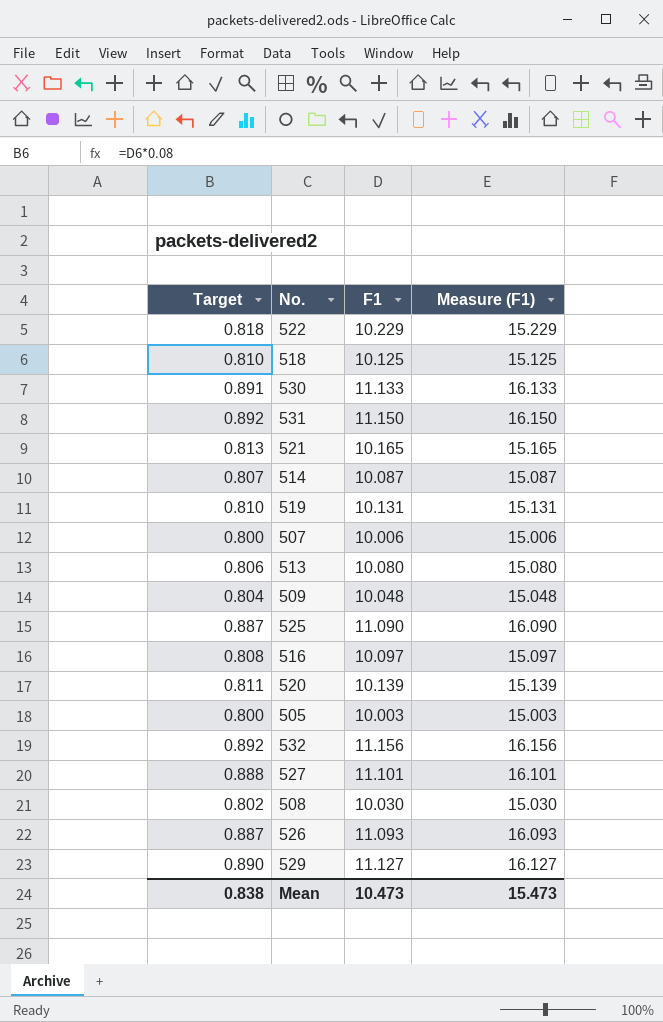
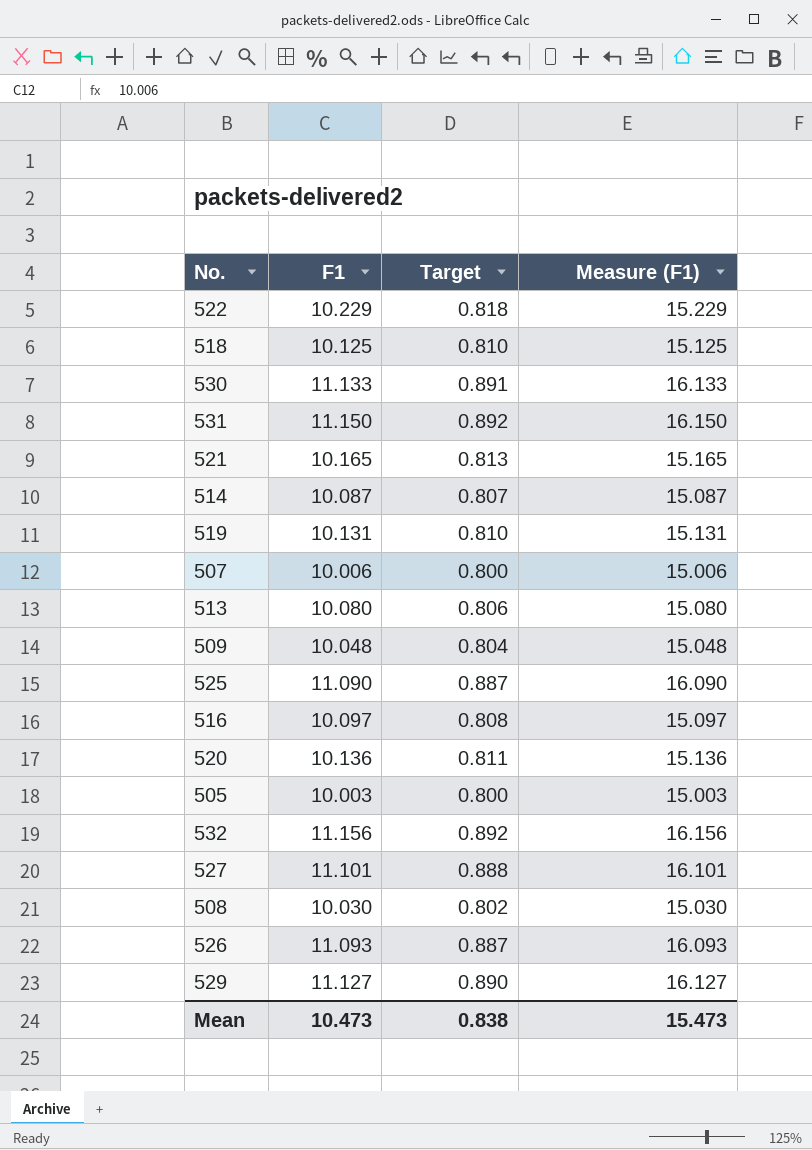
column Target | position: 1 -> 3
520 | F1: 10.139 -> 10.136
520 | Measure (F1): 15.139 -> 15.136

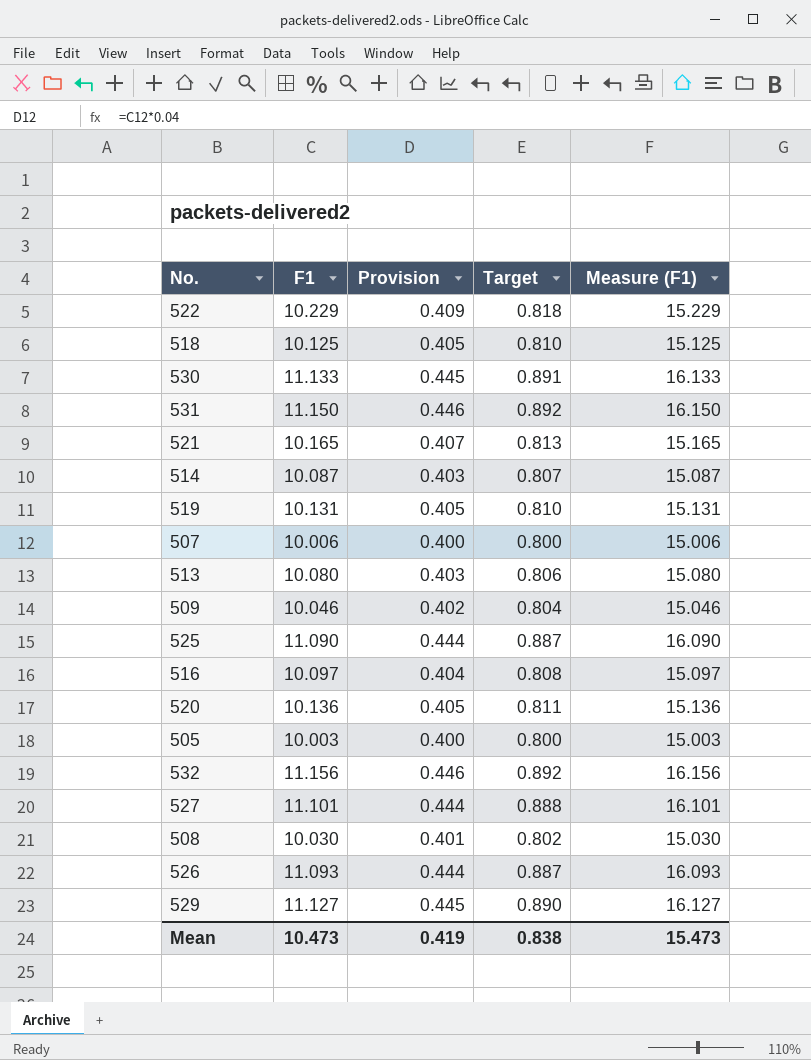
column Provision | formula: none -> [F1] * 0.04
509 | F1: 10.048 -> 10.046
509 | Measure (F1): 15.048 -> 15.046

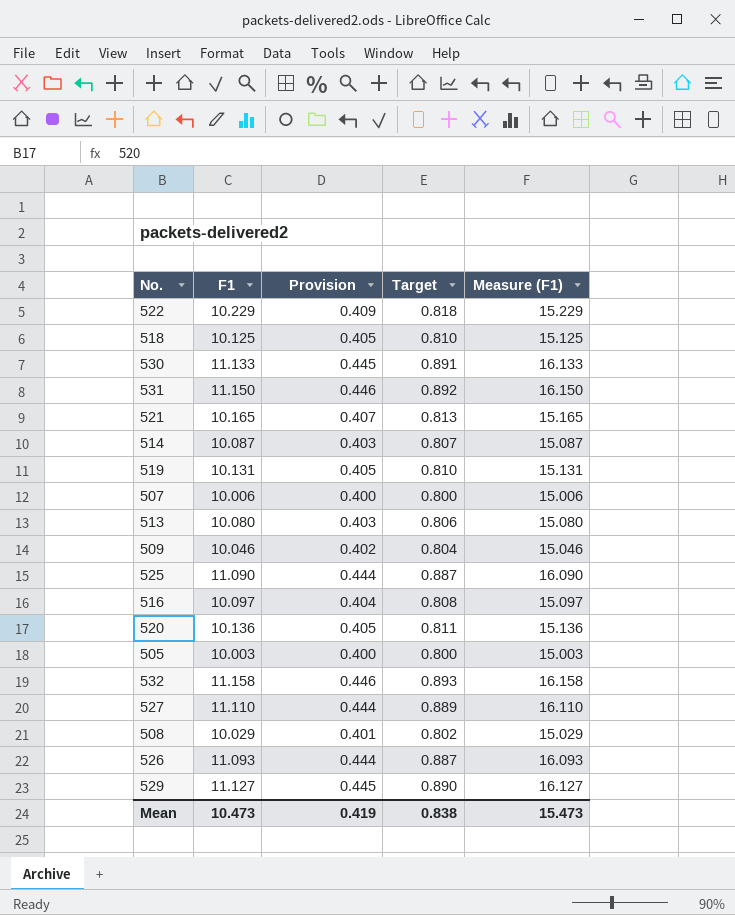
532 | F1: 11.156 -> 11.158
532 | Target: 0.892 -> 0.893
532 | Measure (F1): 16.156 -> 16.158
527 | F1: 11.101 -> 11.110
527 | Target: 0.888 -> 0.889
527 | Measure (F1): 16.101 -> 16.110
508 | F1: 10.030 -> 10.029
508 | Measure (F1): 15.030 -> 15.029

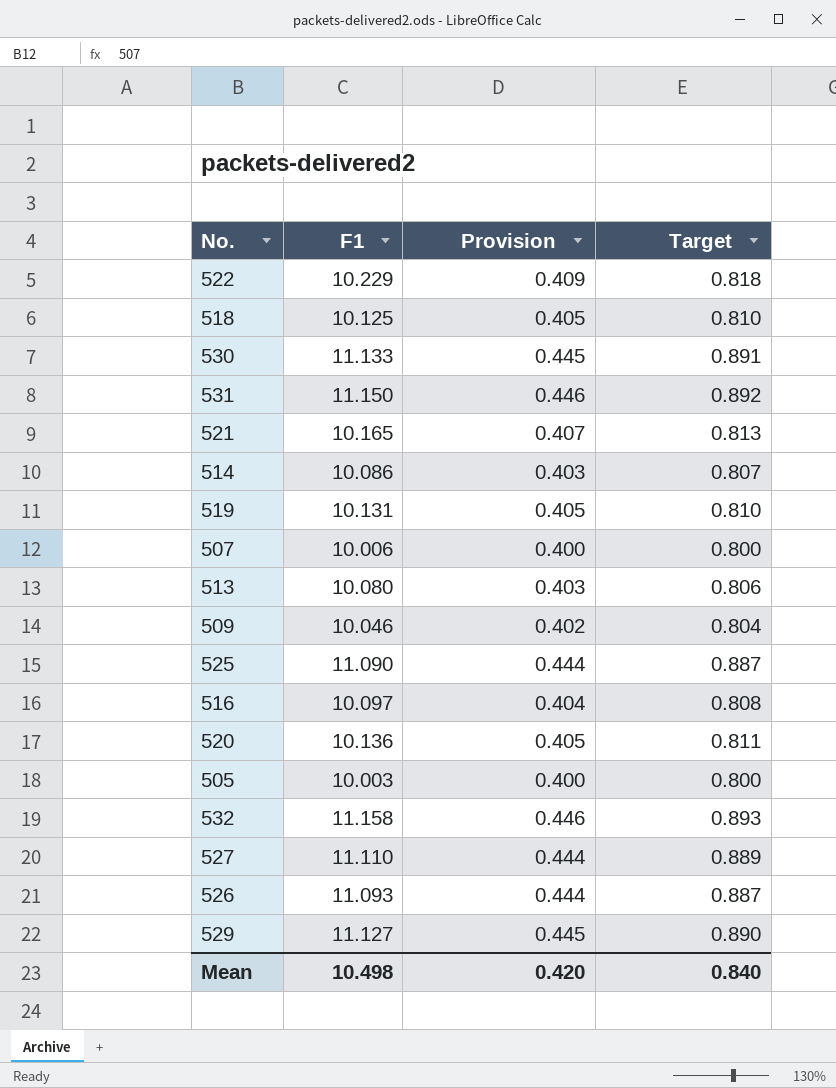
column Measure (F1) | formula: [F1] + 5 -> none
row 508: 10.029 | 0.401 | 0.802 | 15.029 -> none
514 | F1: 10.087 -> 10.086
Mean | F1: 10.473 -> 10.498
Mean | Provision: 0.419 -> 0.420
Mean | Target: 0.838 -> 0.840

